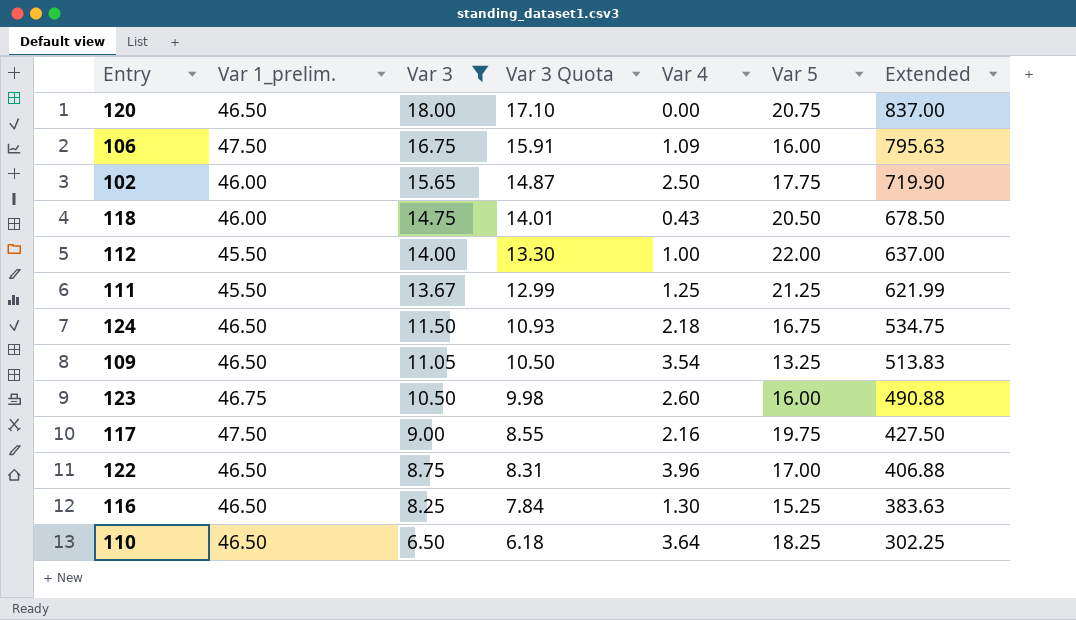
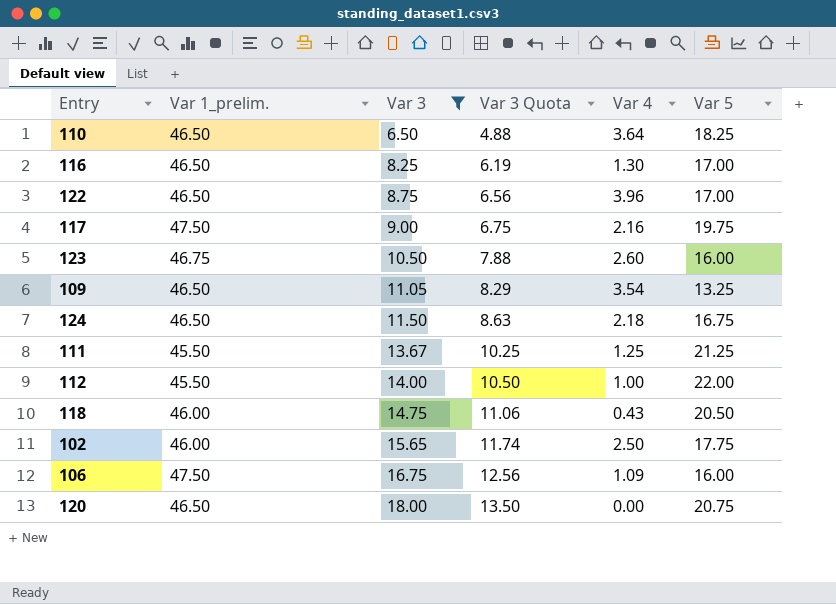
row order: Var 3 descending -> Var 3 ascending
column Extended | formula: [Var 1_prelim.] * [Var 3] -> none
column Var 3 Quota | formula: [Var 3] * 0.95 -> [Var 3] * 0.75
116 | Var 5: 15.25 -> 17.00

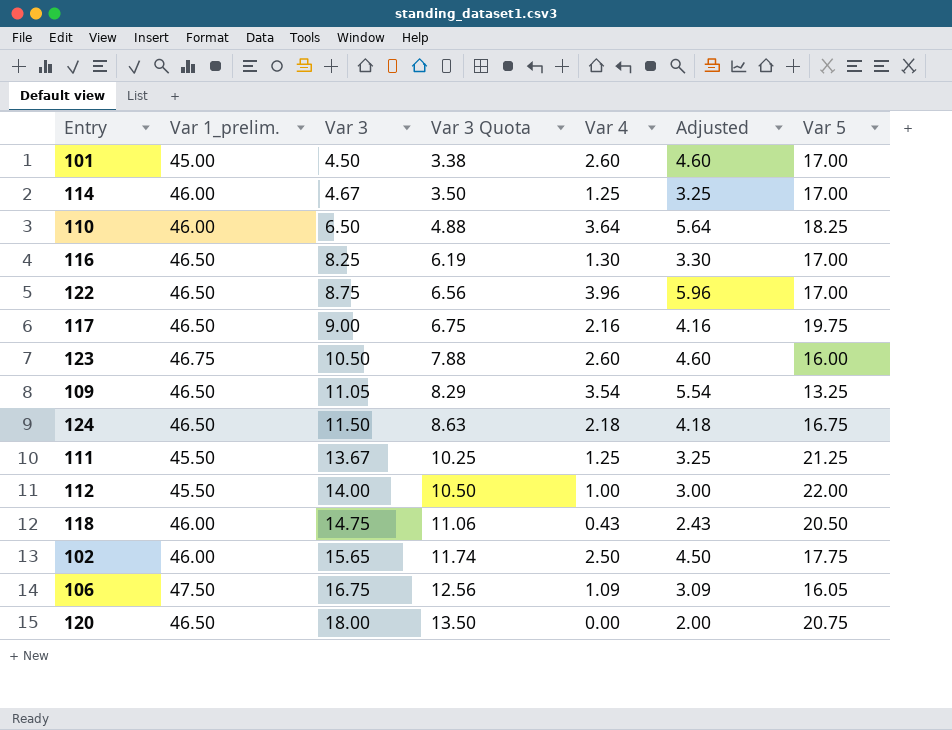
filter: Var 3 >= 6.50 -> none
column Adjusted | formula: none -> [Var 4] + 2
110 | Var 1_prelim.: 46.50 -> 46.00
117 | Var 1_prelim.: 47.50 -> 46.50
106 | Var 5: 16.00 -> 16.05

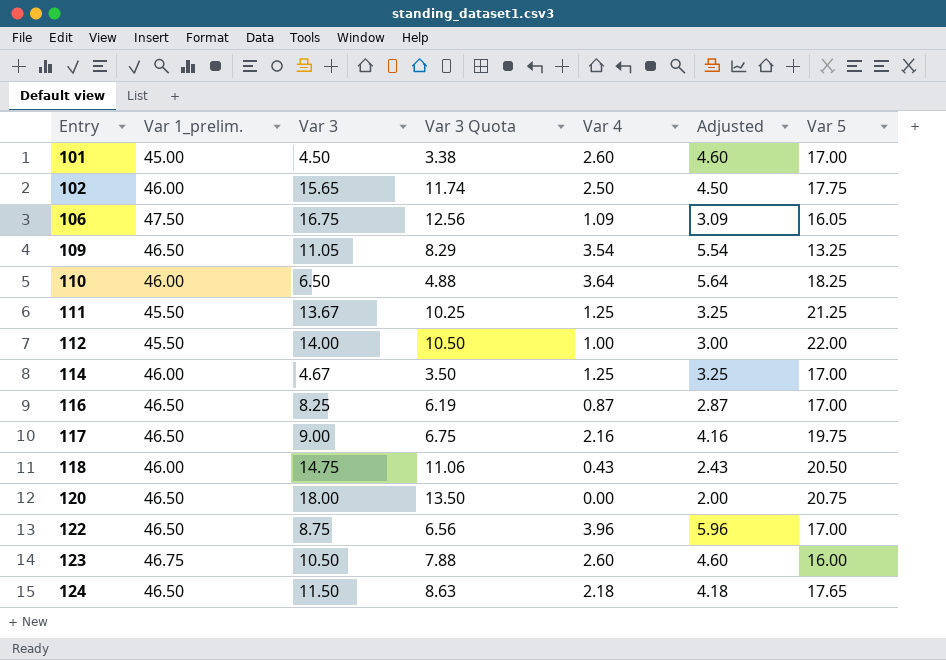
row order: Var 3 ascending -> Entry ascending
116 | Var 4: 1.30 -> 0.87
116 | Adjusted: 3.30 -> 2.87
124 | Var 5: 16.75 -> 17.65

